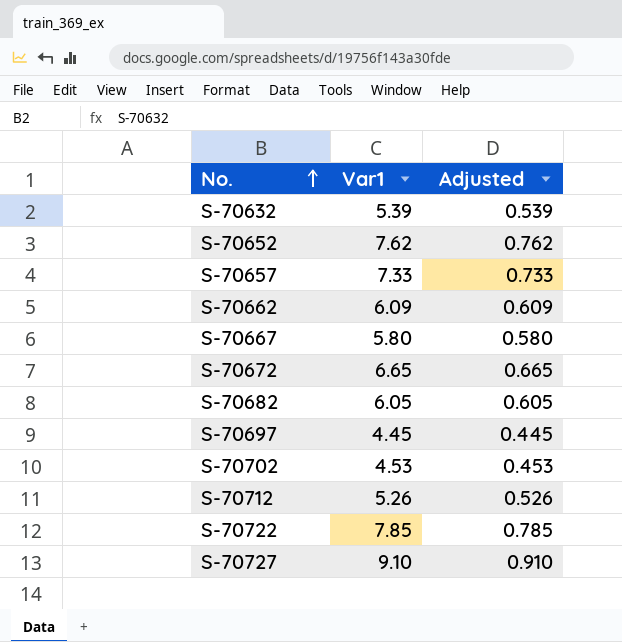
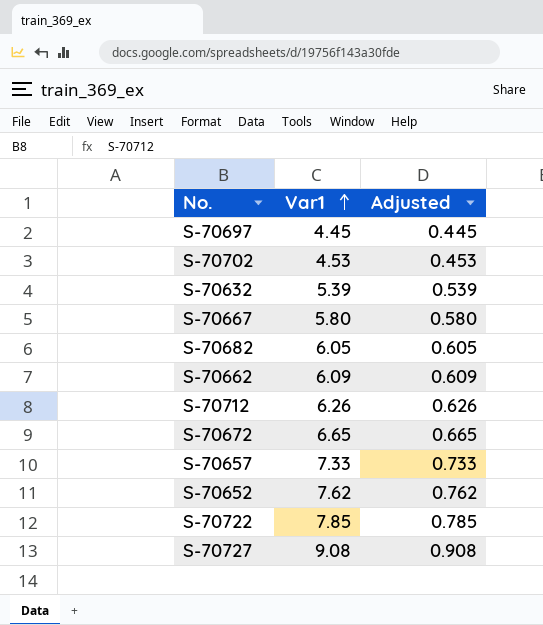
row order: No. ascending -> Var1 ascending
S-70712 | Var1: 5.26 -> 6.26
S-70712 | Adjusted: 0.526 -> 0.626
S-70727 | Var1: 9.10 -> 9.08
S-70727 | Adjusted: 0.910 -> 0.908

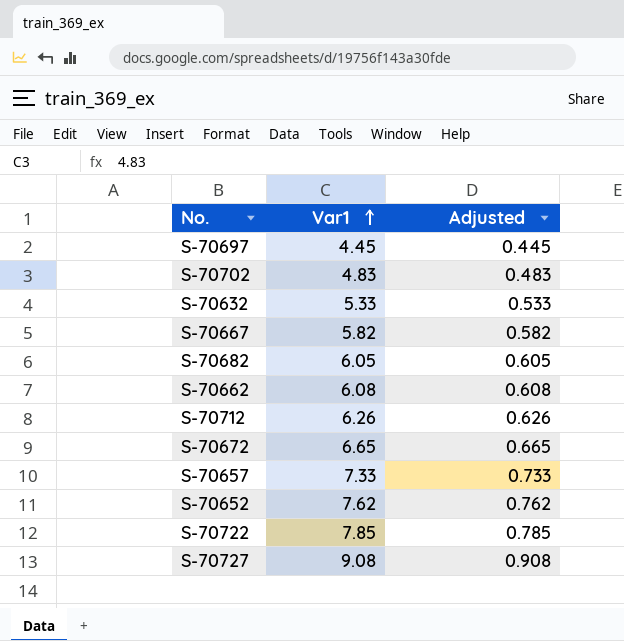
S-70702 | Var1: 4.53 -> 4.83
S-70702 | Adjusted: 0.453 -> 0.483
S-70632 | Var1: 5.39 -> 5.33
S-70632 | Adjusted: 0.539 -> 0.533
S-70667 | Var1: 5.80 -> 5.82
S-70667 | Adjusted: 0.580 -> 0.582
S-70662 | Var1: 6.09 -> 6.08
S-70662 | Adjusted: 0.609 -> 0.608

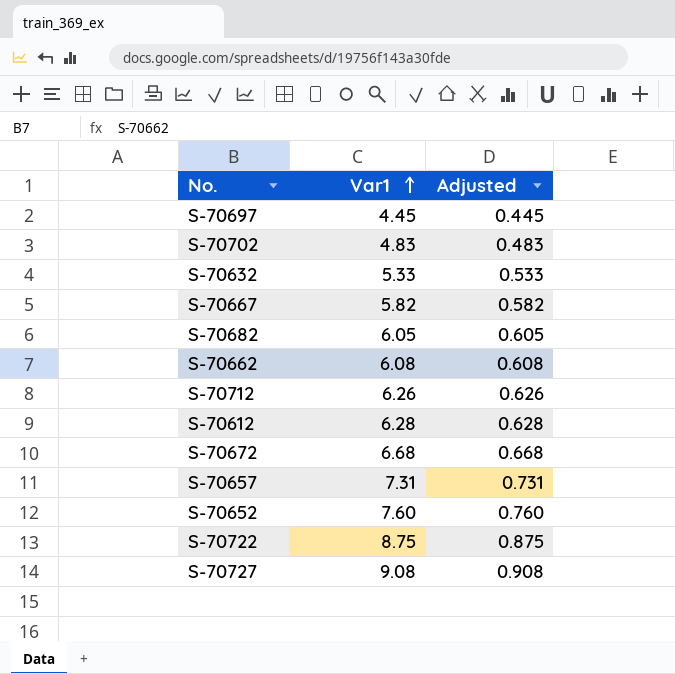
row S-70612: none -> 6.28 | 0.628
S-70672 | Var1: 6.65 -> 6.68
S-70672 | Adjusted: 0.665 -> 0.668
S-70657 | Var1: 7.33 -> 7.31
S-70657 | Adjusted: 0.733 -> 0.731
S-70652 | Var1: 7.62 -> 7.60
S-70652 | Adjusted: 0.762 -> 0.760
S-70722 | Var1: 7.85 -> 8.75
S-70722 | Adjusted: 0.785 -> 0.875

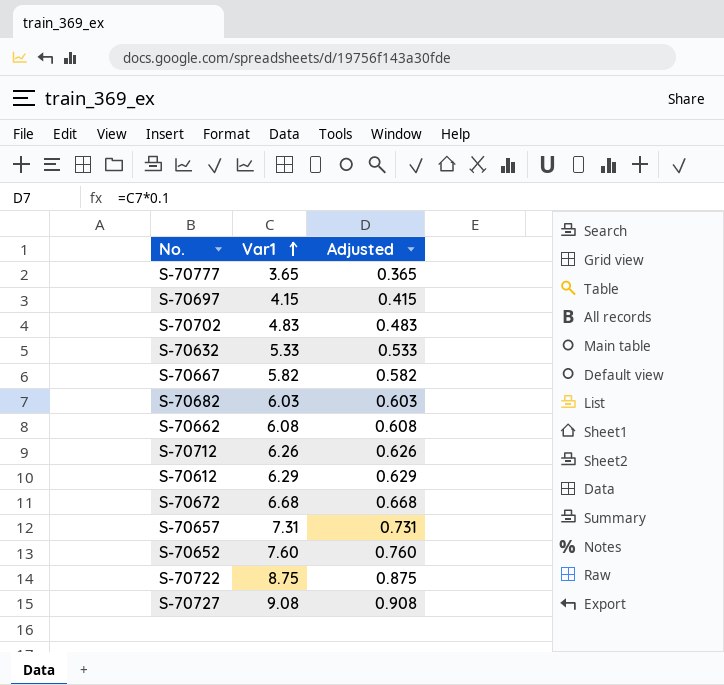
row S-70777: none -> 3.65 | 0.365
S-70697 | Var1: 4.45 -> 4.15
S-70697 | Adjusted: 0.445 -> 0.415
S-70682 | Var1: 6.05 -> 6.03
S-70682 | Adjusted: 0.605 -> 0.603
S-70612 | Var1: 6.28 -> 6.29
S-70612 | Adjusted: 0.628 -> 0.629

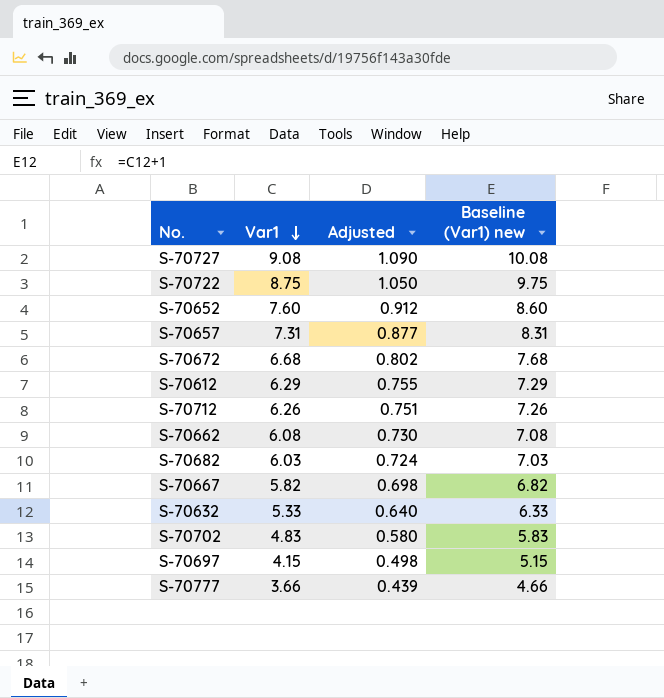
row order: Var1 ascending -> Var1 descending
column Adjusted | formula: [Var1] * 0.1 -> [Var1] * 0.12
column Baseline (Var1) new | formula: none -> [Var1] + 1
S-70777 | Var1: 3.65 -> 3.66

